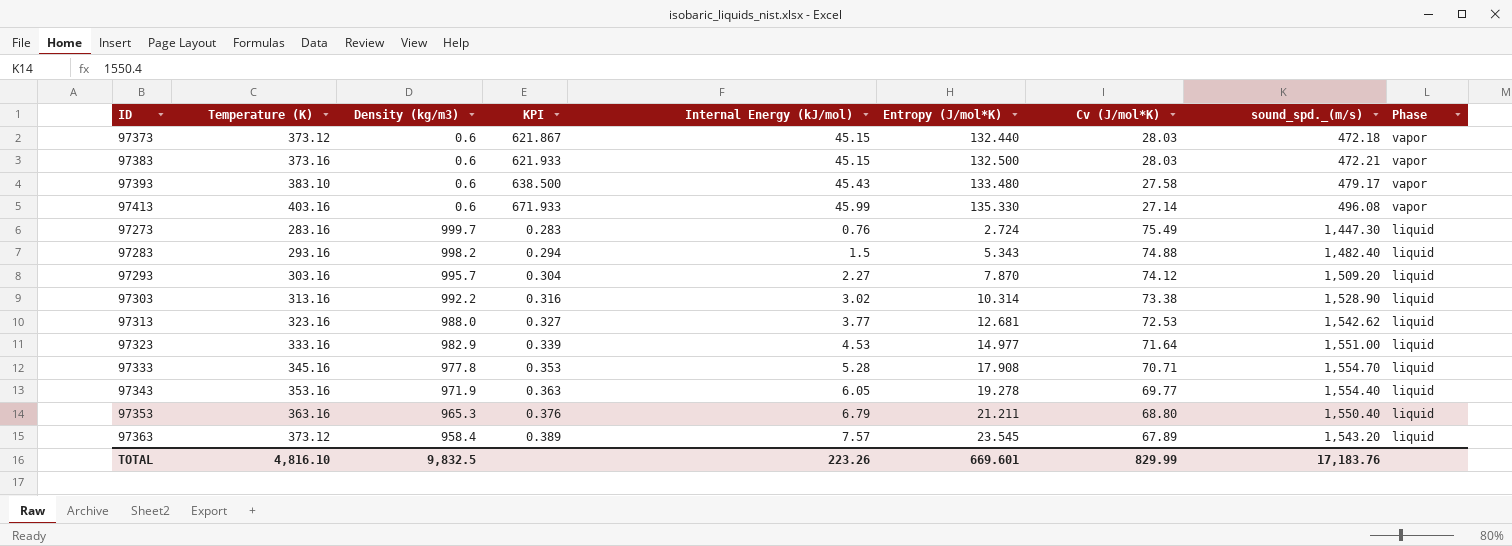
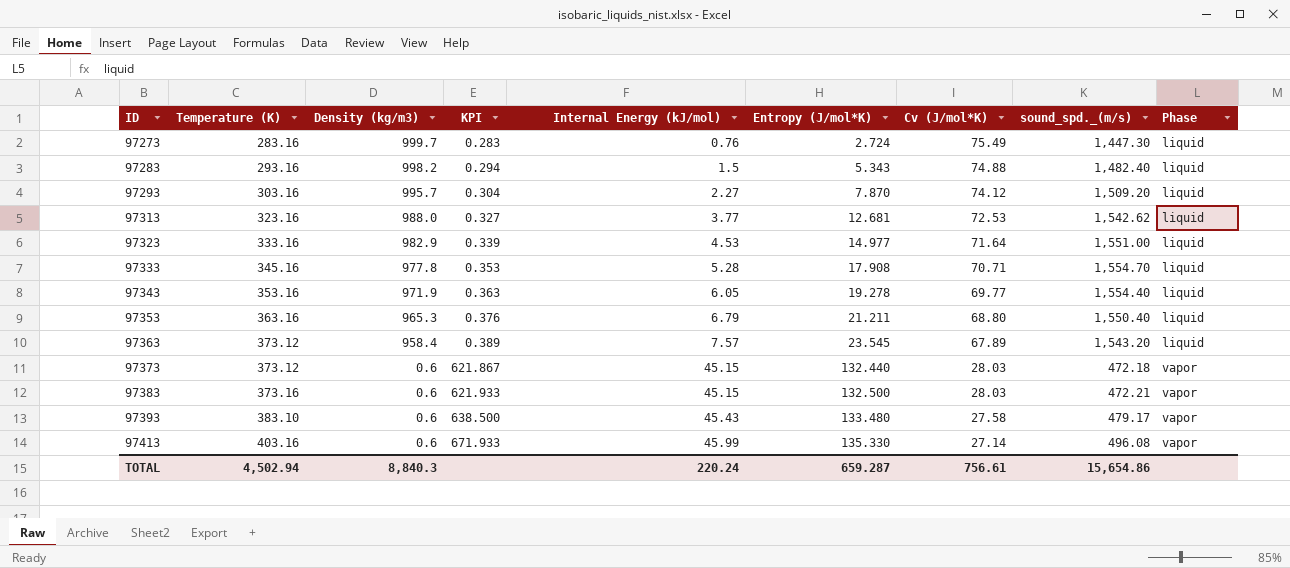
row order: Phase descending -> ID ascending
row 97303: 313.16 | 992.2 | 0.316 | 3.02 | 10.314 | 73.38 | 1,528.90 | liquid -> none
TOTAL | Temperature (K): 4,816.10 -> 4,502.94
TOTAL | Density (kg/m3): 9,832.5 -> 8,840.3
TOTAL | Internal Energy (kJ/mol): 223.26 -> 220.24
TOTAL | Entropy (J/mol*K): 669.601 -> 659.287
TOTAL | Cv (J/mol*K): 829.99 -> 756.61
TOTAL | sound_spd._(m/s): 17,183.76 -> 15,654.86

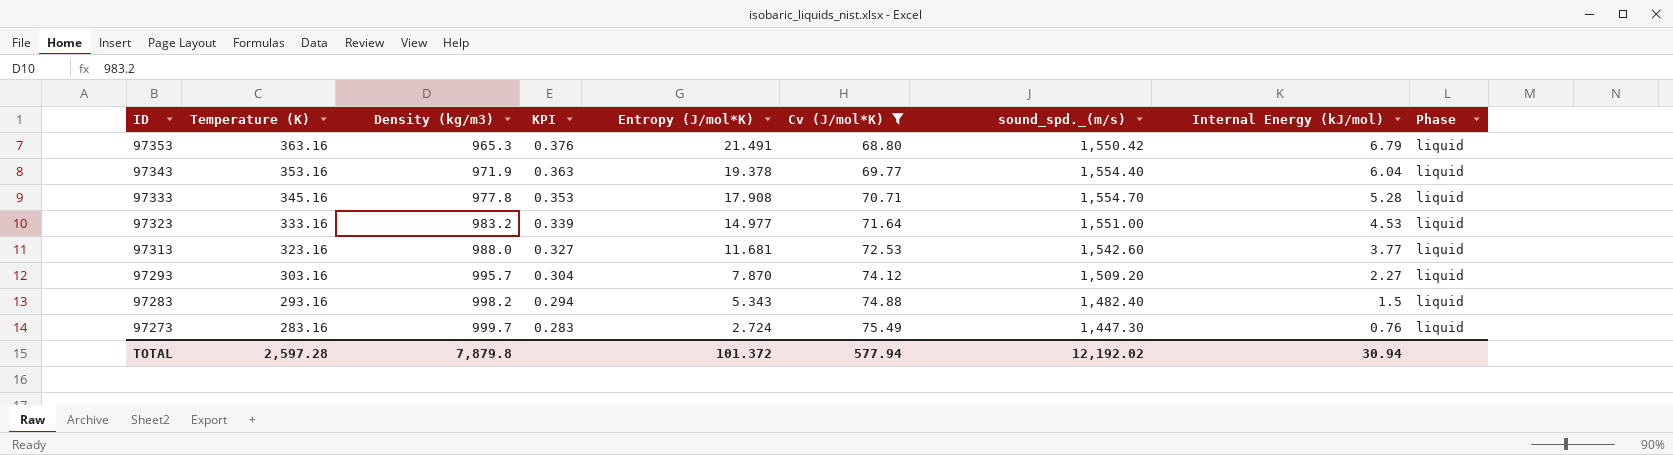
filter: none -> Cv (J/mol*K) >= 68.80
row order: ID ascending -> ID descending
column Internal Energy (kJ/mol) | position: 5 -> 8
97353 | Entropy (J/mol*K): 21.211 -> 21.491
97353 | sound_spd._(m/s): 1,550.40 -> 1,550.42
97343 | Entropy (J/mol*K): 19.278 -> 19.378
97343 | Internal Energy (kJ/mol): 6.05 -> 6.04
97323 | Density (kg/m3): 982.9 -> 983.2
97313 | Entropy (J/mol*K): 12.681 -> 11.681
97313 | sound_spd._(m/s): 1,542.62 -> 1,542.60
TOTAL | Temperature (K): 4,502.94 -> 2,597.28
TOTAL | Density (kg/m3): 8,840.3 -> 7,879.8
TOTAL | Entropy (J/mol*K): 659.287 -> 101.372
TOTAL | Cv (J/mol*K): 756.61 -> 577.94
TOTAL | sound_spd._(m/s): 15,654.86 -> 12,192.02
TOTAL | Internal Energy (kJ/mol): 220.24 -> 30.94

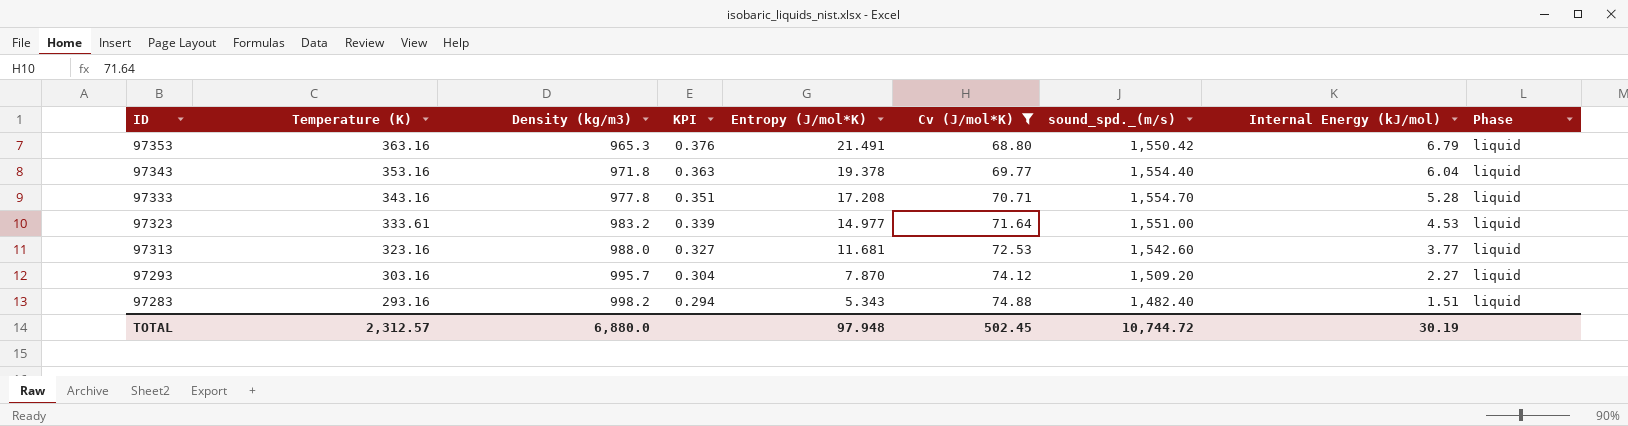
row 97273: 283.16 | 999.7 | 0.283 | 2.724 | 75.49 | 1,447.30 | 0.76 | liquid -> none
97343 | Density (kg/m3): 971.9 -> 971.8
97333 | Temperature (K): 345.16 -> 343.16
97333 | KPI: 0.353 -> 0.351
97333 | Entropy (J/mol*K): 17.908 -> 17.208
97323 | Temperature (K): 333.16 -> 333.61
97283 | Internal Energy (kJ/mol): 1.5 -> 1.51
TOTAL | Temperature (K): 2,597.28 -> 2,312.57
TOTAL | Density (kg/m3): 7,879.8 -> 6,880.0
TOTAL | Entropy (J/mol*K): 101.372 -> 97.948
TOTAL | Cv (J/mol*K): 577.94 -> 502.45
TOTAL | sound_spd._(m/s): 12,192.02 -> 10,744.72
TOTAL | Internal Energy (kJ/mol): 30.94 -> 30.19

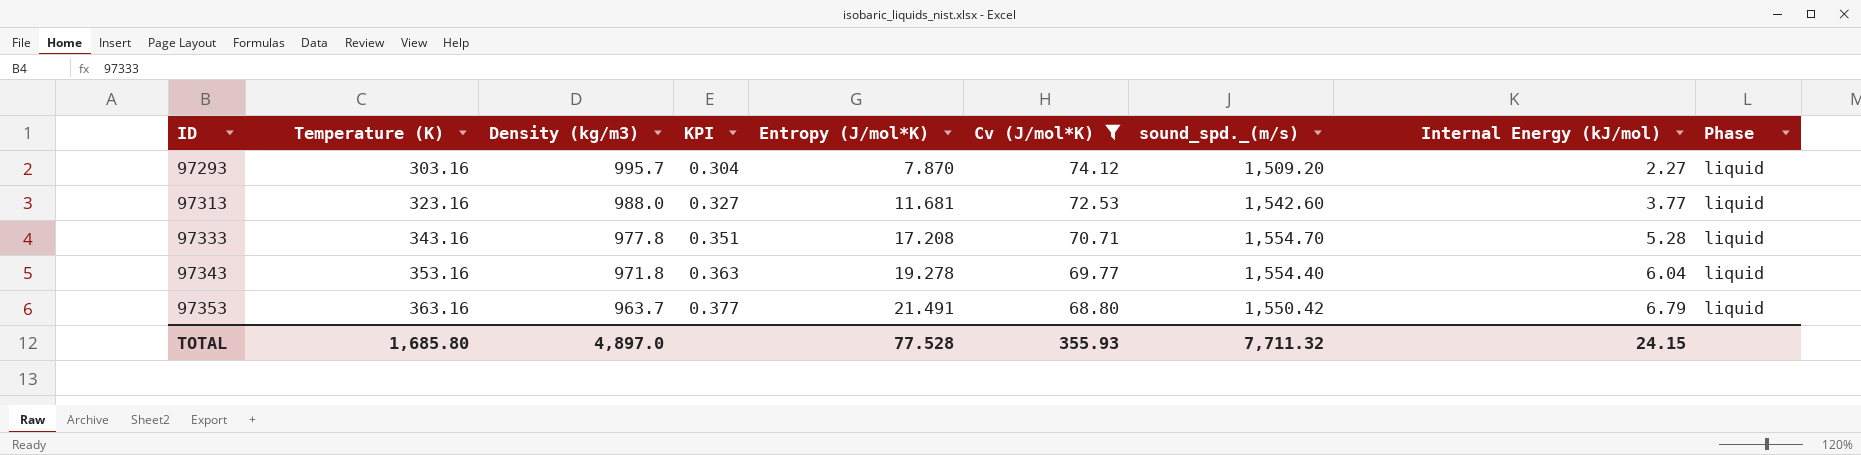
row order: ID descending -> ID ascending
row 97323: 333.61 | 983.2 | 0.339 | 14.977 | 71.64 | 1,551.00 | 4.53 | liquid -> none
row 97283: 293.16 | 998.2 | 0.294 | 5.343 | 74.88 | 1,482.40 | 1.51 | liquid -> none
97343 | Entropy (J/mol*K): 19.378 -> 19.278
97353 | Density (kg/m3): 965.3 -> 963.7
97353 | KPI: 0.376 -> 0.377
TOTAL | Temperature (K): 2,312.57 -> 1,685.80
TOTAL | Density (kg/m3): 6,880.0 -> 4,897.0
TOTAL | Entropy (J/mol*K): 97.948 -> 77.528
TOTAL | Cv (J/mol*K): 502.45 -> 355.93
TOTAL | sound_spd._(m/s): 10,744.72 -> 7,711.32
TOTAL | Internal Energy (kJ/mol): 30.19 -> 24.15

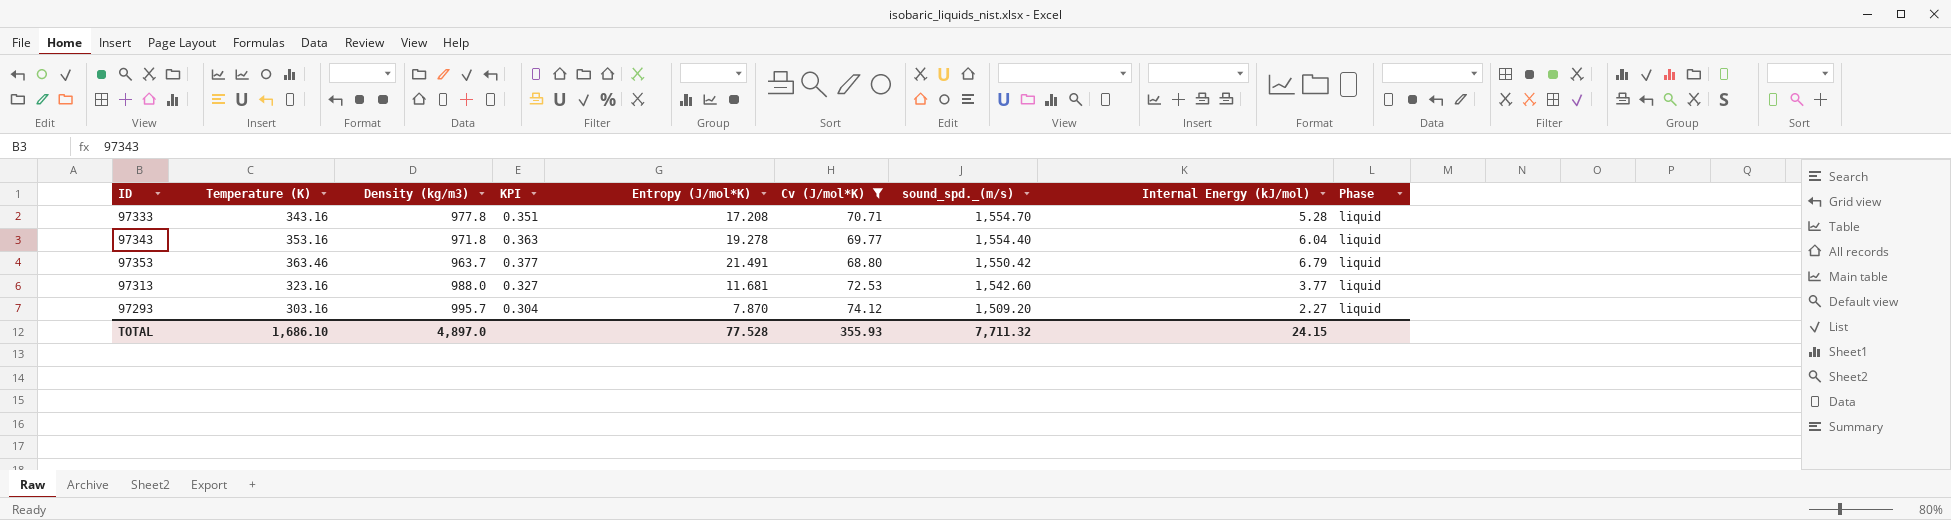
row order: ID ascending -> sound_spd._(m/s) descending
97353 | Temperature (K): 363.16 -> 363.46
TOTAL | Temperature (K): 1,685.80 -> 1,686.10

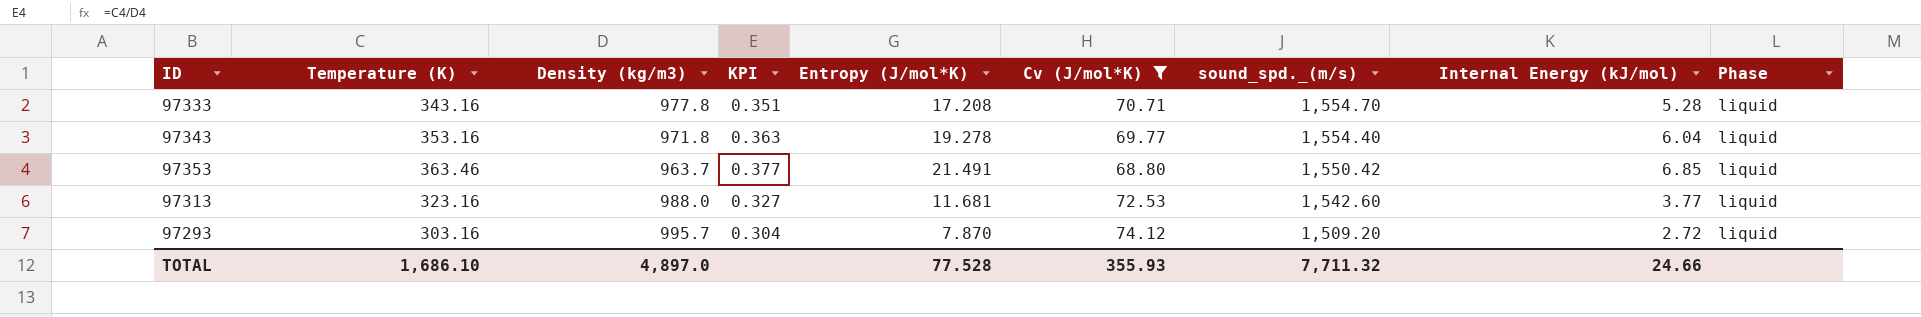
97353 | Internal Energy (kJ/mol): 6.79 -> 6.85
97293 | Internal Energy (kJ/mol): 2.27 -> 2.72
TOTAL | Internal Energy (kJ/mol): 24.15 -> 24.66

